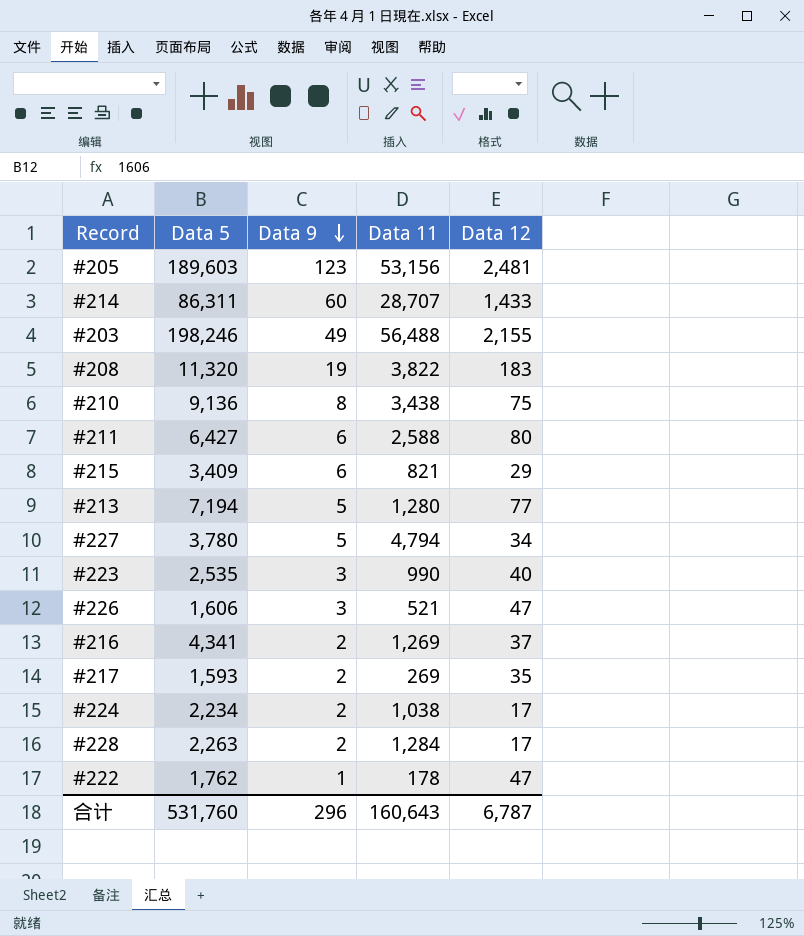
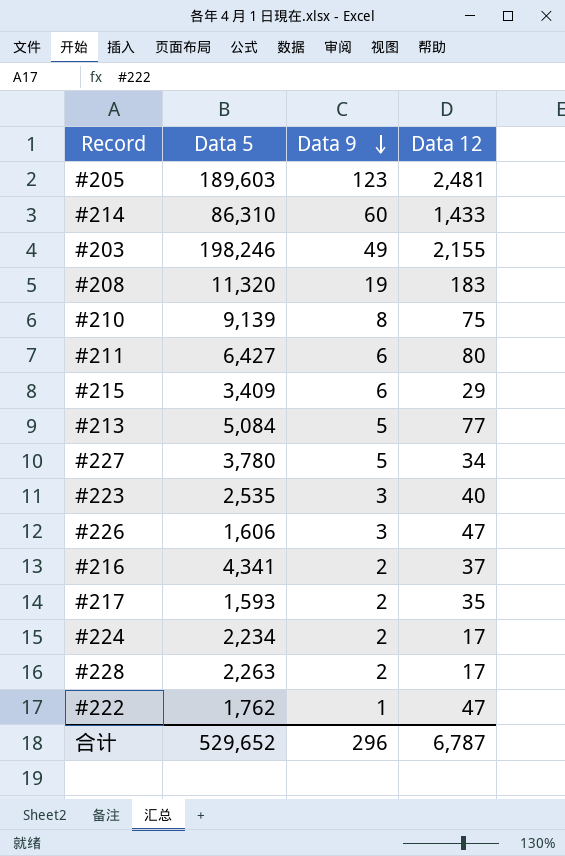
column Data 11 | position: 4 -> none
#214 | Data 5: 86,311 -> 86,310
#210 | Data 5: 9,136 -> 9,139
#213 | Data 5: 7,194 -> 5,084
合计 | Data 5: 531,760 -> 529,652

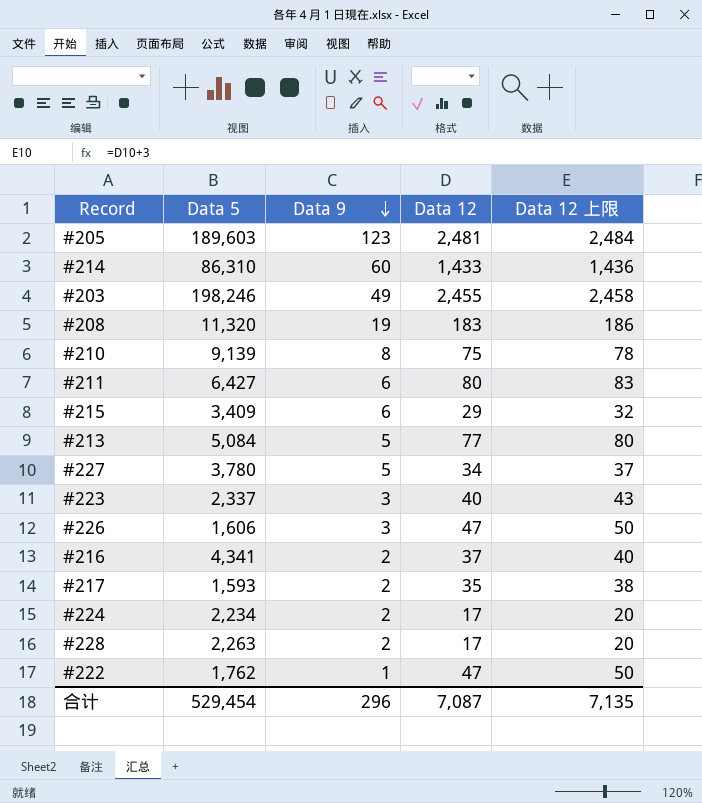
column Data 12 上限 | formula: none -> [Data 12] + 3
#203 | Data 12: 2,155 -> 2,455
#223 | Data 5: 2,535 -> 2,337
合计 | Data 5: 529,652 -> 529,454
合计 | Data 12: 6,787 -> 7,087

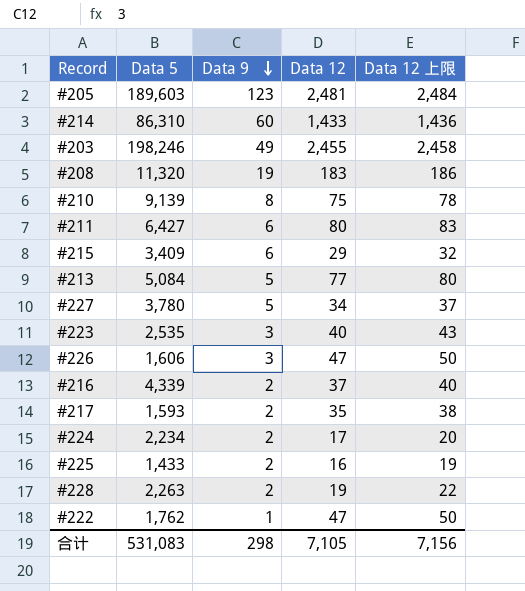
#223 | Data 5: 2,337 -> 2,535
#216 | Data 5: 4,341 -> 4,339
row #225: none -> 1,433 | 2 | 16 | 19
#228 | Data 12: 17 -> 19
#228 | Data 12 上限: 20 -> 22
合计 | Data 5: 529,454 -> 531,083
合计 | Data 9: 296 -> 298
合计 | Data 12: 7,087 -> 7,105
合计 | Data 12 上限: 7,135 -> 7,156

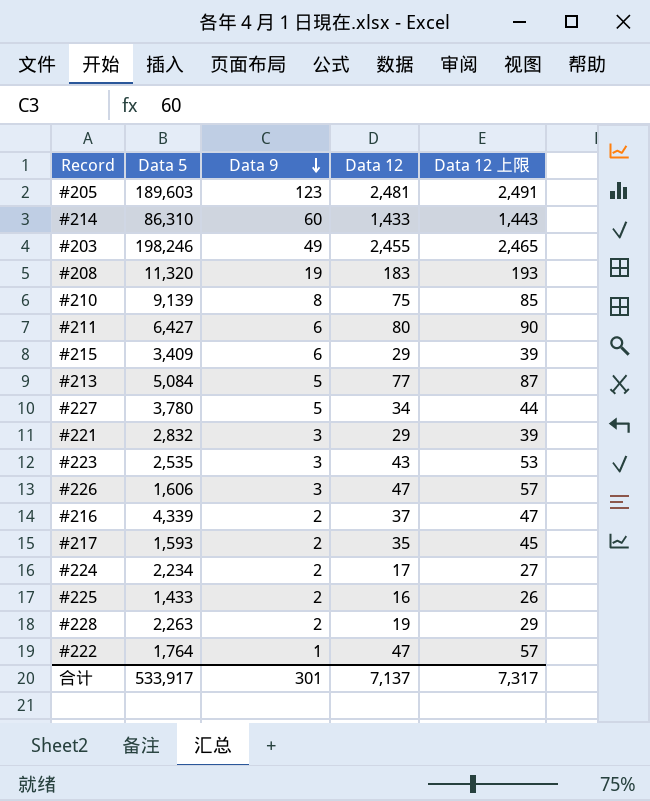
column Data 12 上限 | formula: [Data 12] + 3 -> [Data 12] + 10
row #221: none -> 2,832 | 3 | 29 | 39
#223 | Data 12: 40 -> 43
#222 | Data 5: 1,762 -> 1,764
合计 | Data 5: 531,083 -> 533,917
合计 | Data 9: 298 -> 301
合计 | Data 12: 7,105 -> 7,137
合计 | Data 12 上限: 7,156 -> 7,317

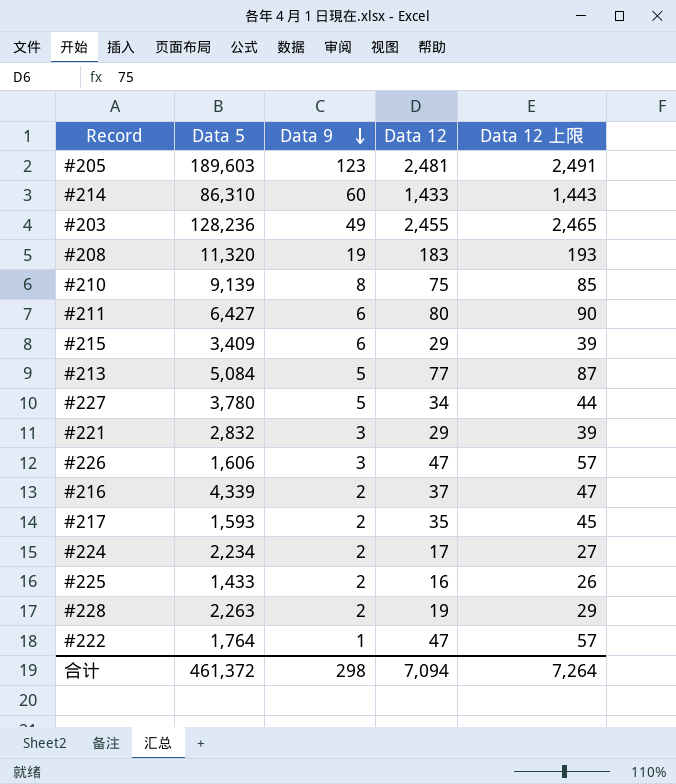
row #223: 2,535 | 3 | 43 | 53 -> none
#203 | Data 5: 198,246 -> 128,236
合计 | Data 5: 533,917 -> 461,372
合计 | Data 9: 301 -> 298
合计 | Data 12: 7,137 -> 7,094
合计 | Data 12 上限: 7,317 -> 7,264

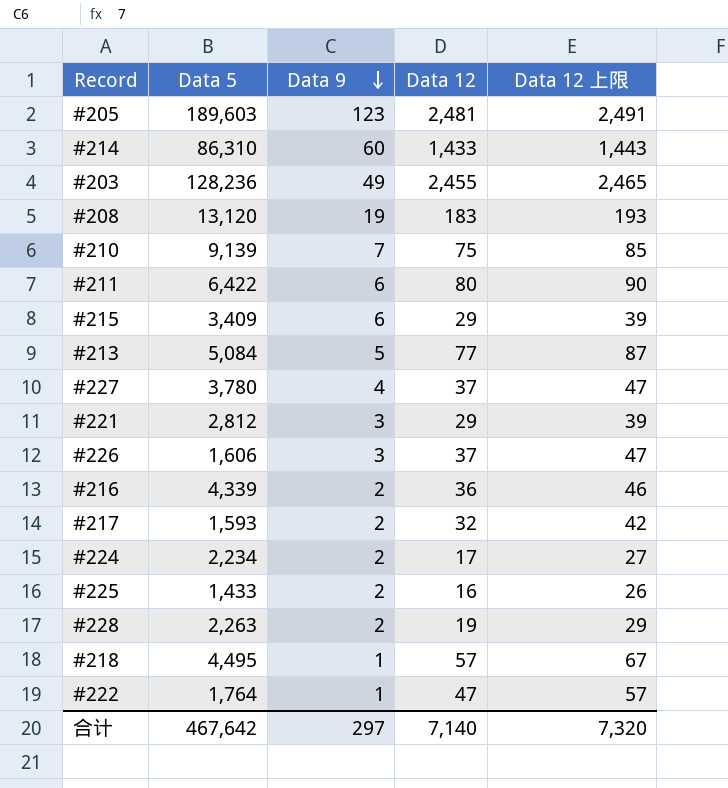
#208 | Data 5: 11,320 -> 13,120
#210 | Data 9: 8 -> 7
#211 | Data 5: 6,427 -> 6,422
#227 | Data 9: 5 -> 4
#227 | Data 12: 34 -> 37
#227 | Data 12 上限: 44 -> 47
#221 | Data 5: 2,832 -> 2,812
#226 | Data 12: 47 -> 37
#226 | Data 12 上限: 57 -> 47
#216 | Data 12: 37 -> 36
#216 | Data 12 上限: 47 -> 46
#217 | Data 12: 35 -> 32
#217 | Data 12 上限: 45 -> 42
row #218: none -> 4,495 | 1 | 57 | 67
合计 | Data 5: 461,372 -> 467,642
合计 | Data 9: 298 -> 297
合计 | Data 12: 7,094 -> 7,140
合计 | Data 12 上限: 7,264 -> 7,320

